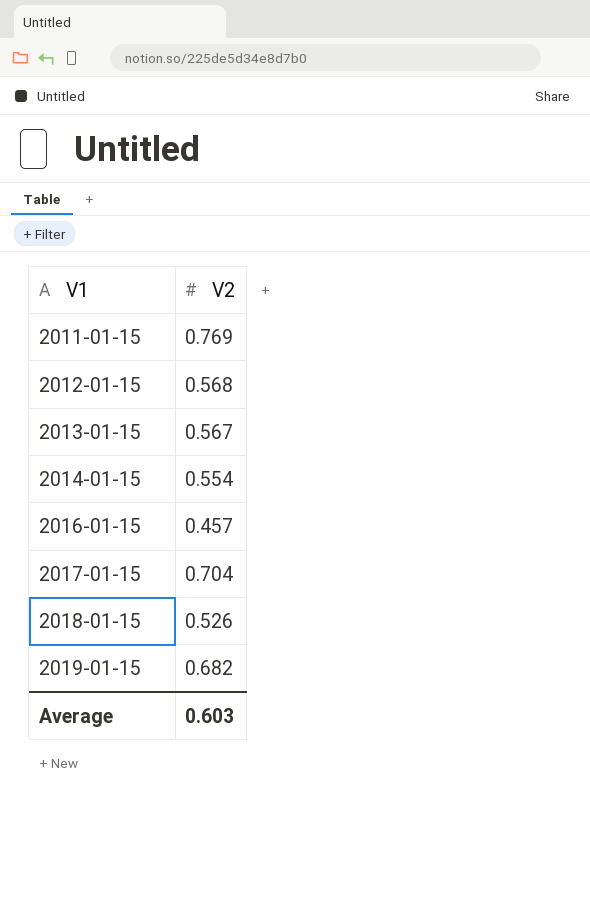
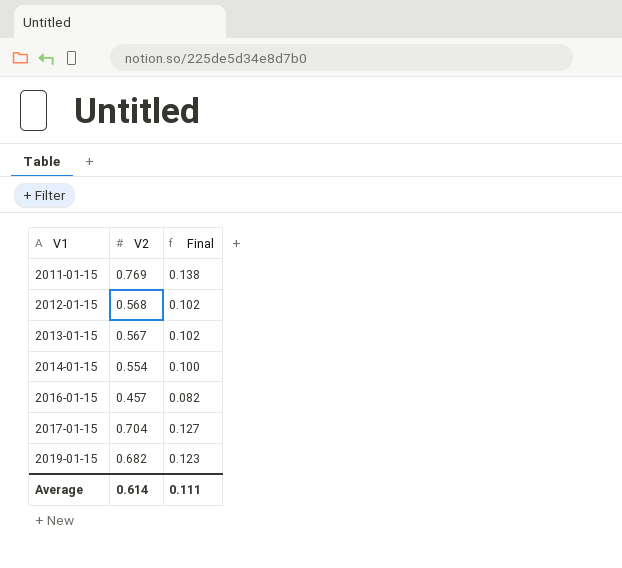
column Final | formula: none -> [V2] * 0.18
row 2018-01-15: 0.526 -> none
Average | V2: 0.603 -> 0.614

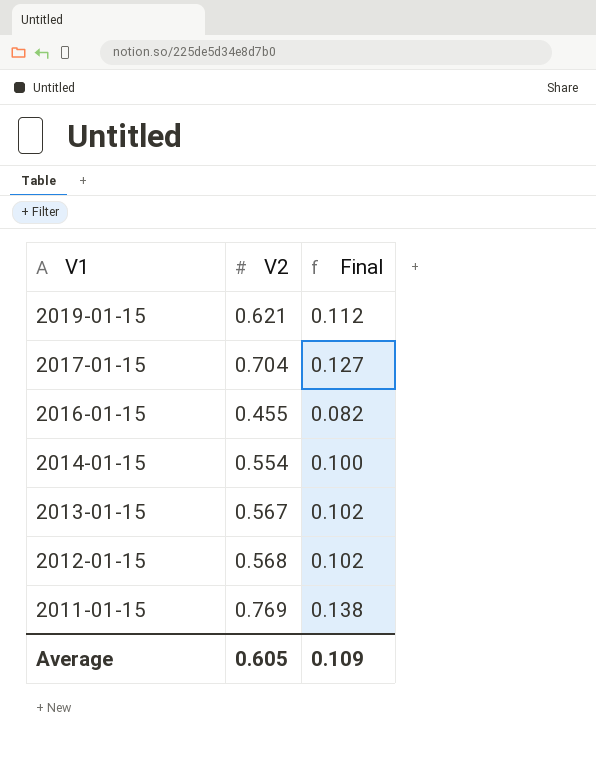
row order: V1 ascending -> V1 descending
2019-01-15 | V2: 0.682 -> 0.621
2019-01-15 | Final: 0.123 -> 0.112
2016-01-15 | V2: 0.457 -> 0.455
Average | V2: 0.614 -> 0.605
Average | Final: 0.111 -> 0.109

